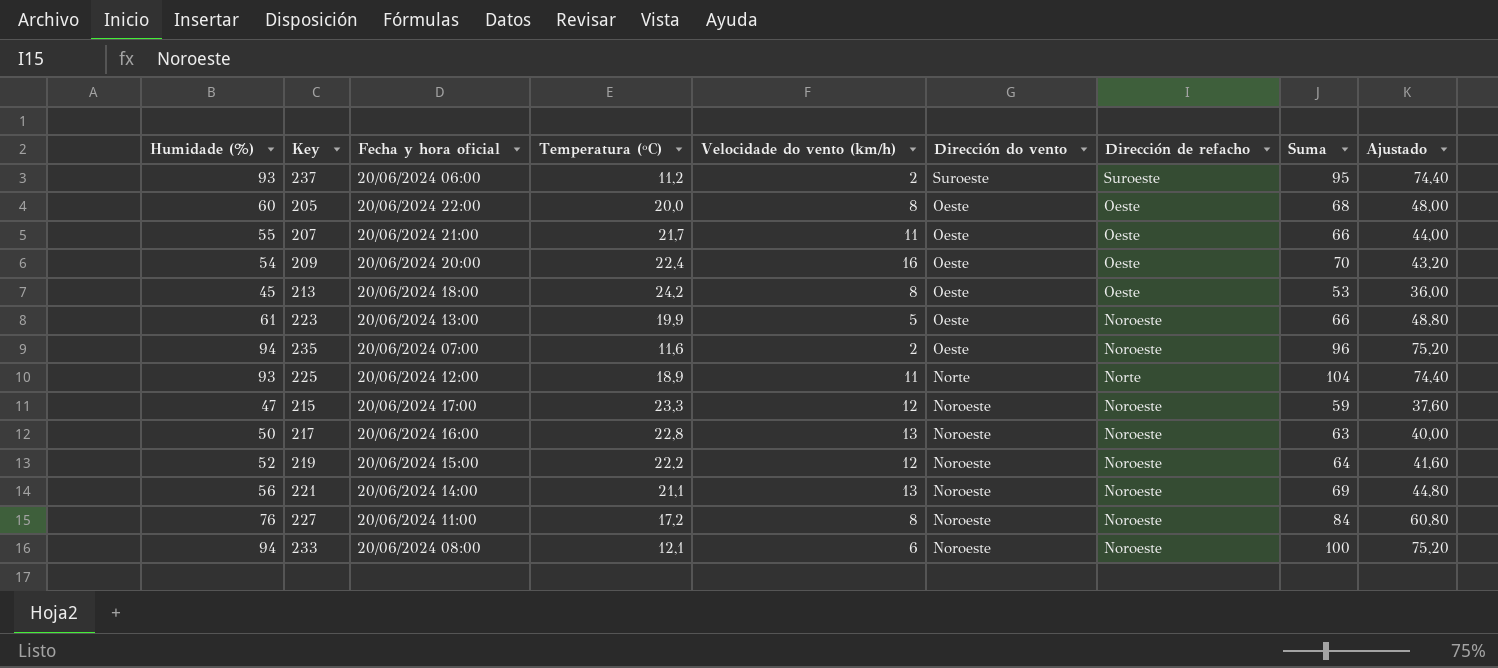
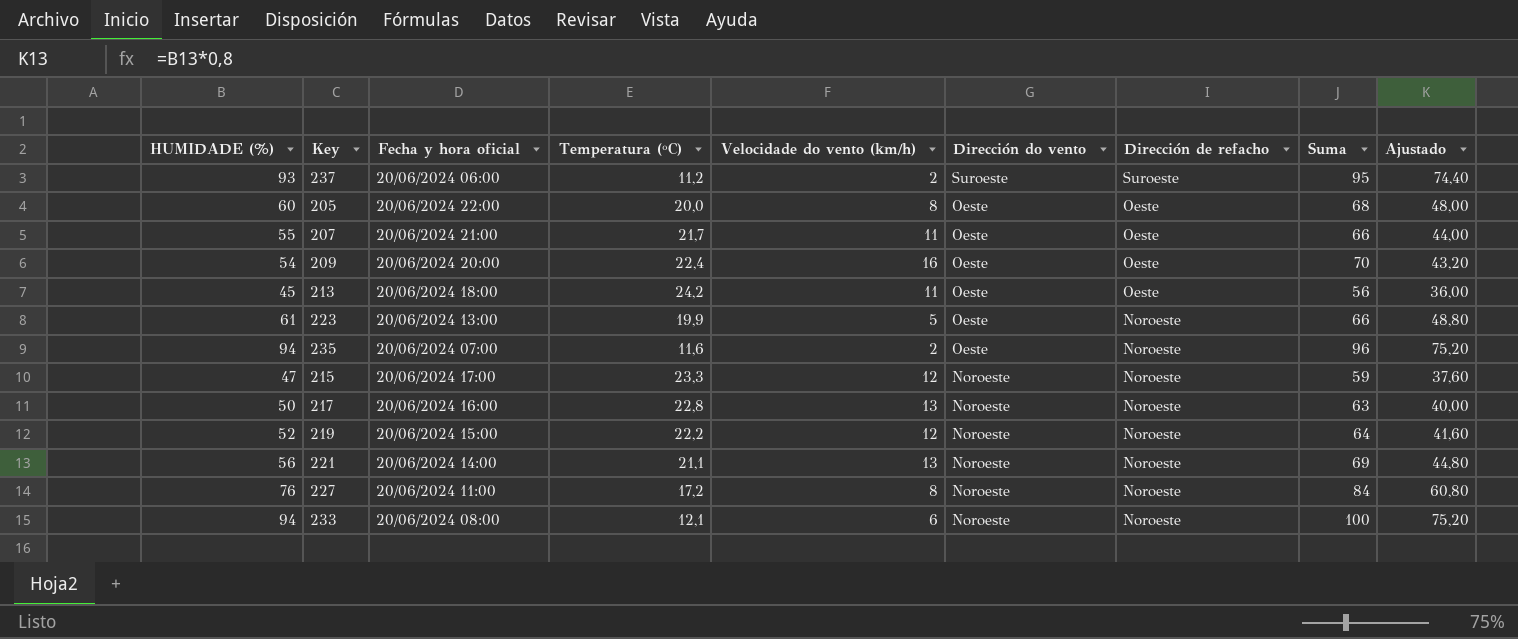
column name: Humidade (%) -> HUMIDADE (%)
row 225: 93 | 20/06/2024 12:00 | 18,9 | 11 | Norte | Norte | 104 | 74,40 -> none
213 | Velocidade do vento (km/h): 8 -> 11
213 | Suma: 53 -> 56

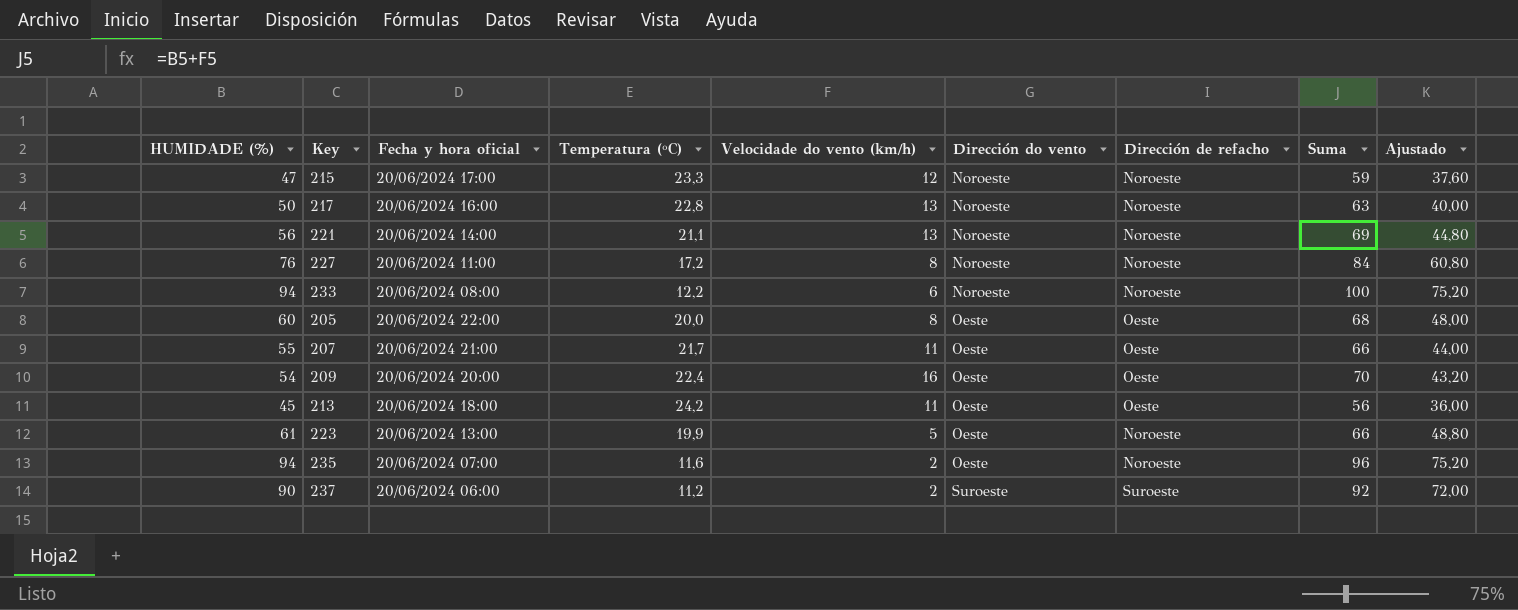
row order: Dirección do vento descending -> Dirección do vento ascending
row 219: 52 | 20/06/2024 15:00 | 22,2 | 12 | Noroeste | Noroeste | 64 | 41,60 -> none
233 | Temperatura (ºC): 12,1 -> 12,2
237 | HUMIDADE (%): 93 -> 90
237 | Suma: 95 -> 92
237 | Ajustado: 74,40 -> 72,00

